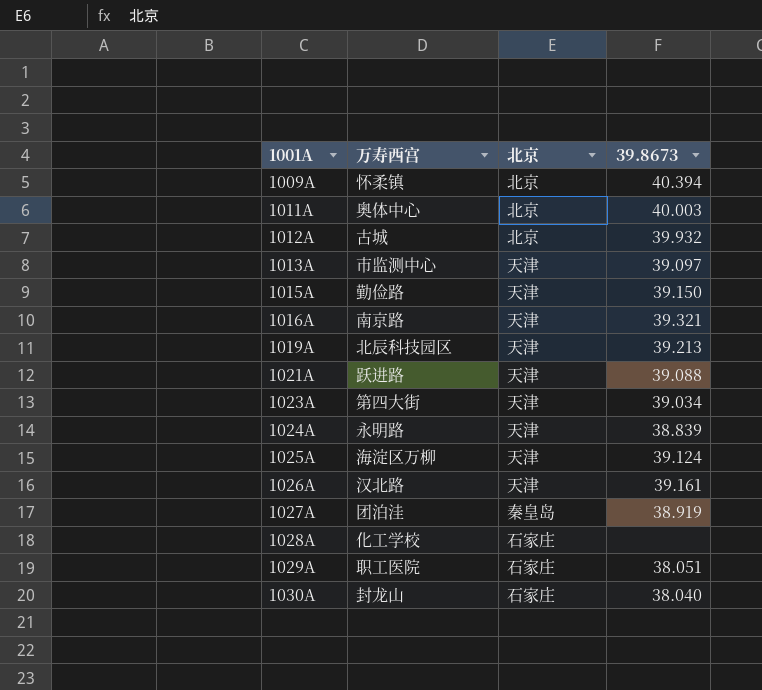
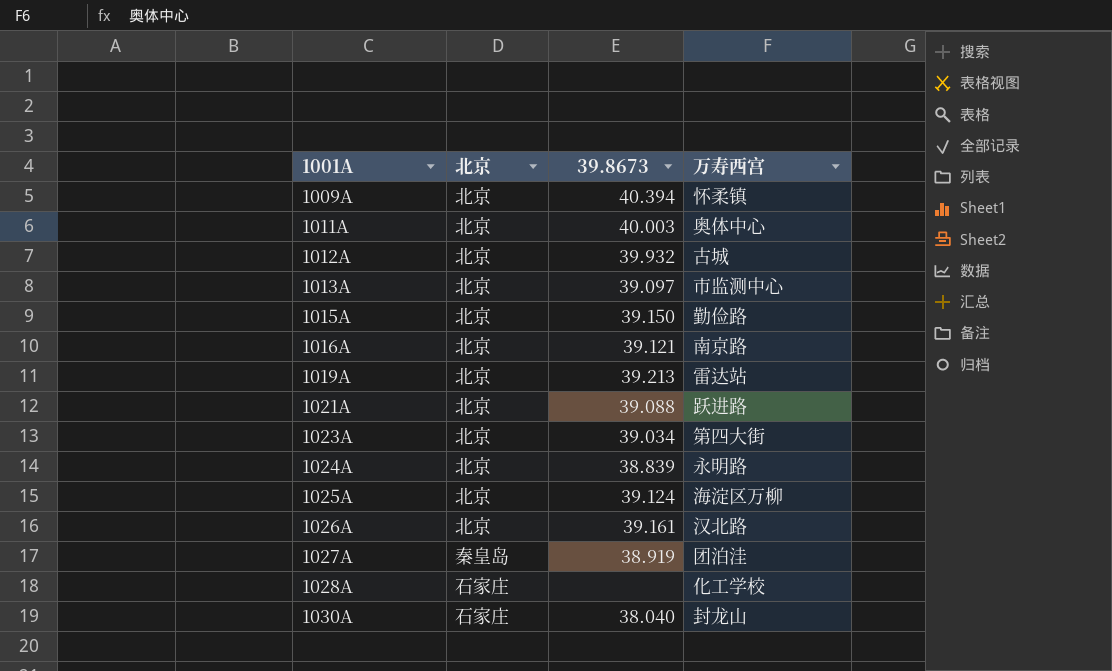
column 万寿西宫 | position: 2 -> 4
row 1029A: 职工医院 | 石家庄 | 38.051 -> none
1013A | 北京: 天津 -> 北京
1015A | 北京: 天津 -> 北京
1016A | 北京: 天津 -> 北京
1016A | 39.8673: 39.321 -> 39.121
1019A | 北京: 天津 -> 北京
1019A | 万寿西宫: 北辰科技园区 -> 雷达站
1021A | 北京: 天津 -> 北京
1023A | 北京: 天津 -> 北京
1024A | 北京: 天津 -> 北京
1025A | 北京: 天津 -> 北京
1026A | 北京: 天津 -> 北京

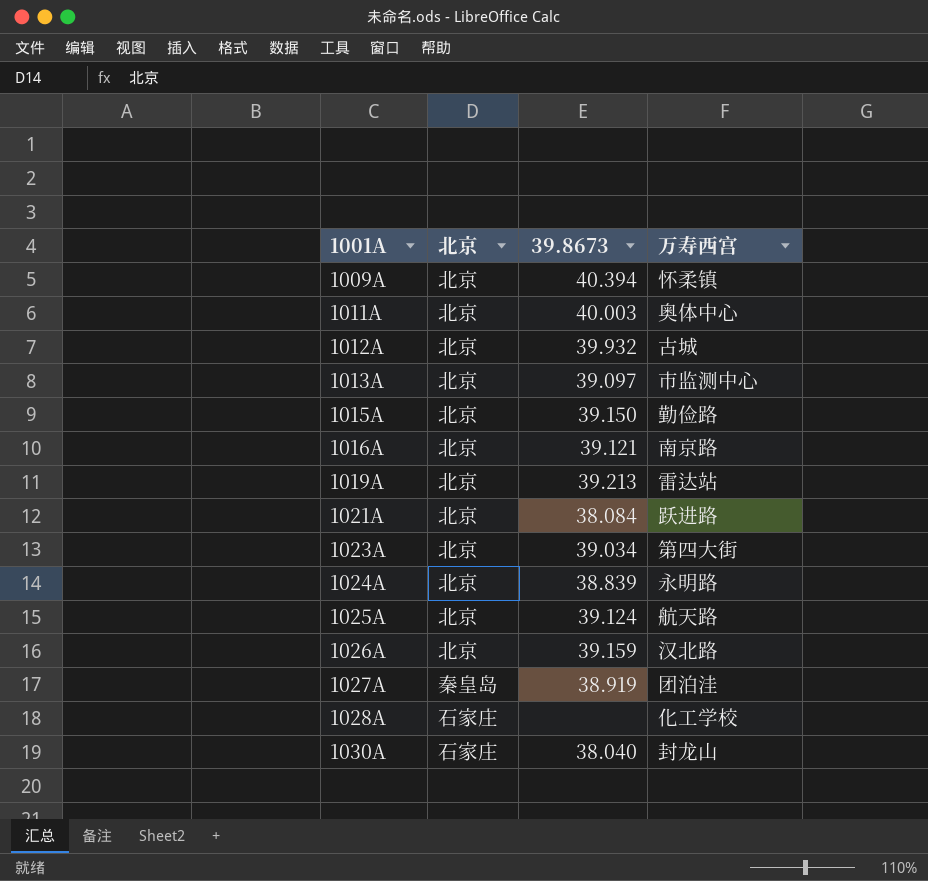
1021A | 39.8673: 39.088 -> 38.084
1025A | 万寿西宫: 海淀区万柳 -> 航天路
1026A | 39.8673: 39.161 -> 39.159

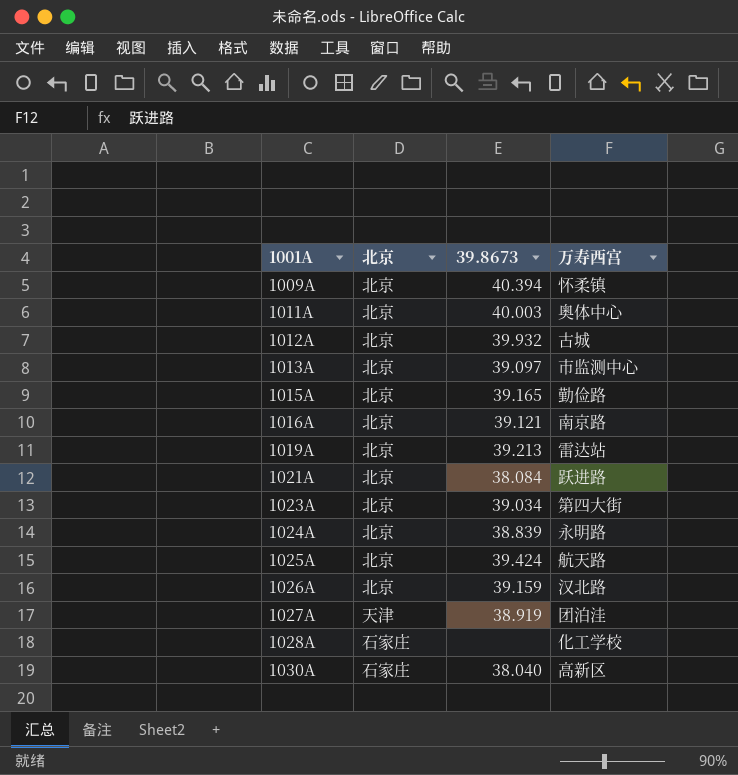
1015A | 39.8673: 39.150 -> 39.165
1025A | 39.8673: 39.124 -> 39.424
1027A | 北京: 秦皇岛 -> 天津
1030A | 万寿西宫: 封龙山 -> 高新区

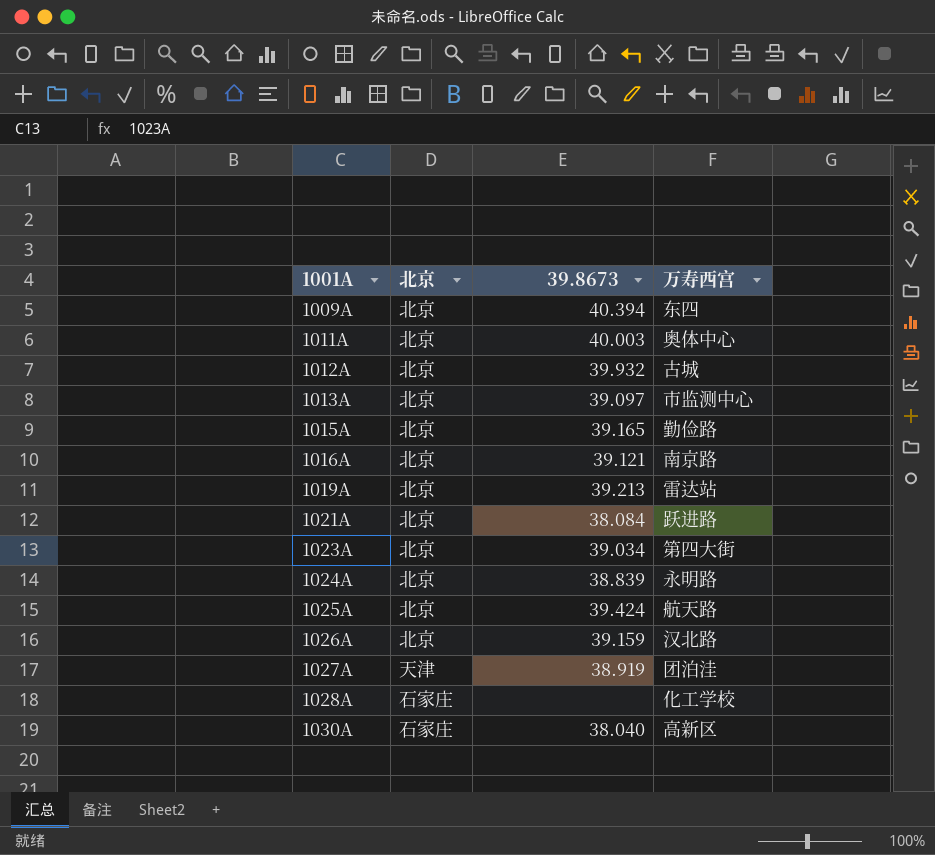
1009A | 万寿西宫: 怀柔镇 -> 东四

